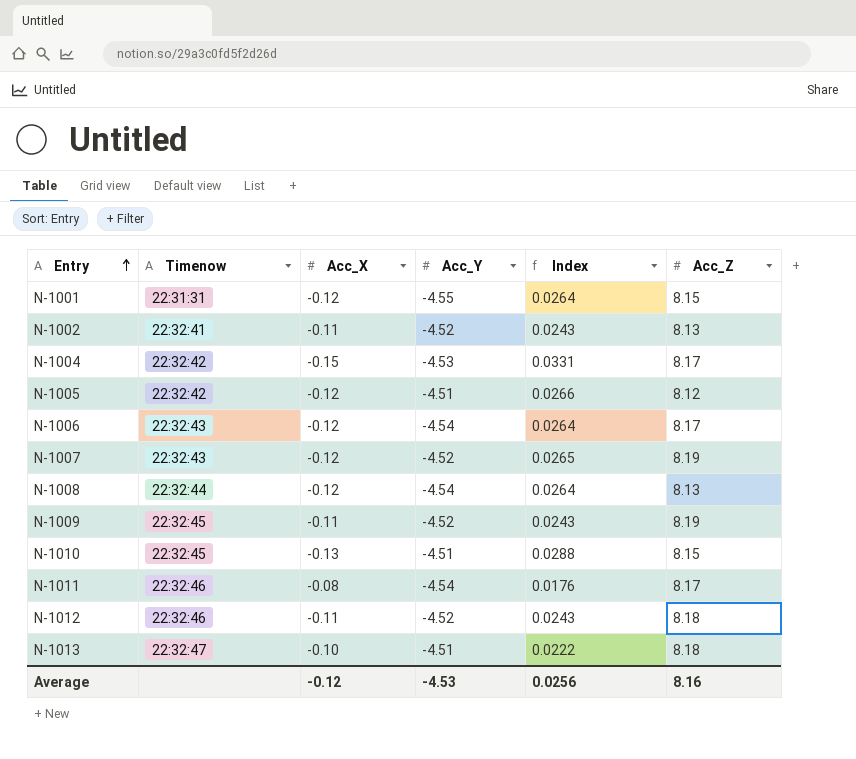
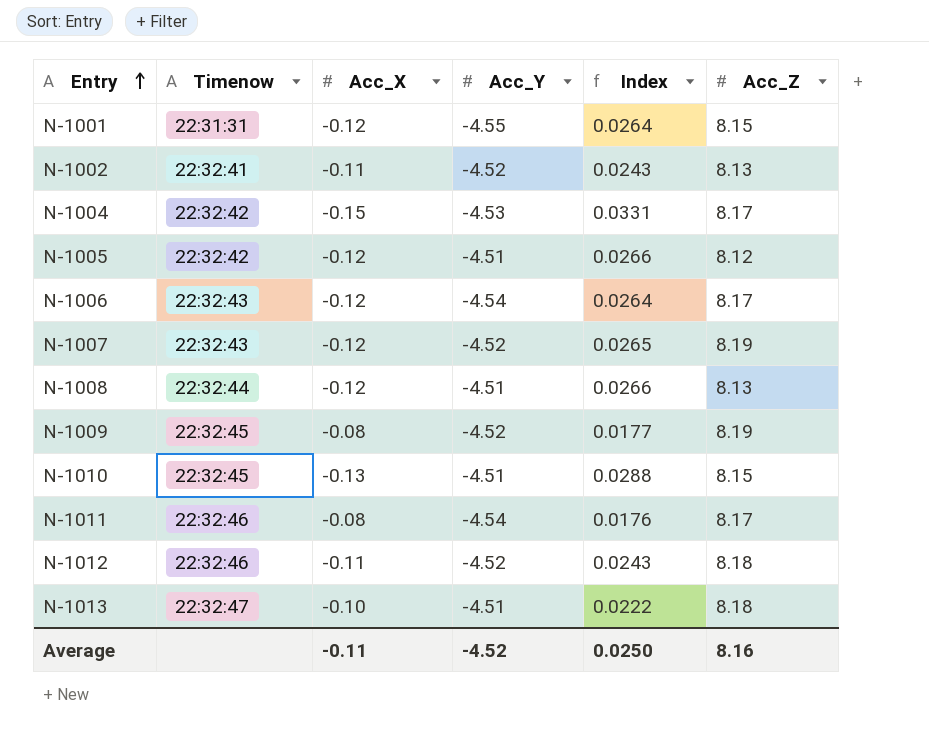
N-1008 | Acc_Y: -4.54 -> -4.51
N-1008 | Index: 0.0264 -> 0.0266
N-1009 | Acc_X: -0.11 -> -0.08
N-1009 | Index: 0.0243 -> 0.0177
Average | Acc_X: -0.12 -> -0.11
Average | Acc_Y: -4.53 -> -4.52
Average | Index: 0.0256 -> 0.0250

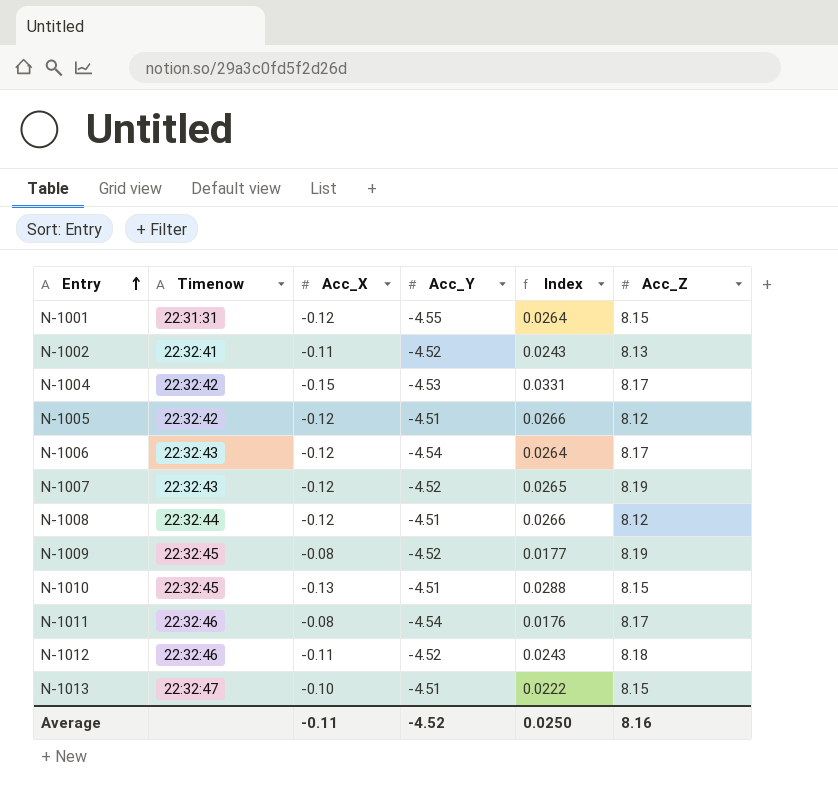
N-1008 | Acc_Z: 8.13 -> 8.12
N-1013 | Acc_Z: 8.18 -> 8.15

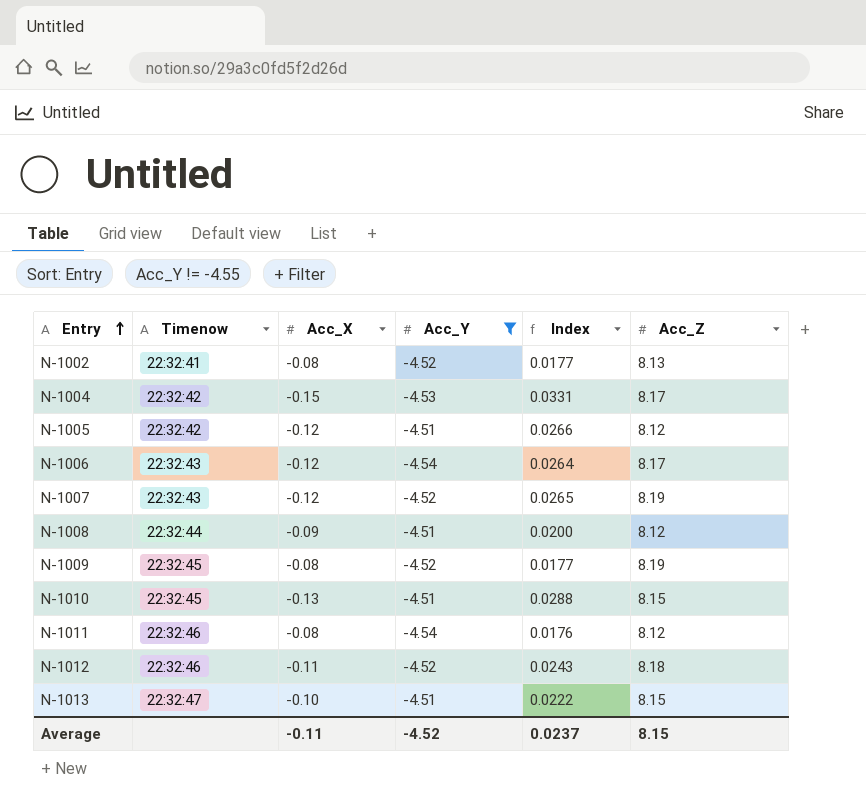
filter: none -> Acc_Y != -4.55
N-1002 | Acc_X: -0.11 -> -0.08
N-1002 | Index: 0.0243 -> 0.0177
N-1008 | Acc_X: -0.12 -> -0.09
N-1008 | Index: 0.0266 -> 0.0200
N-1011 | Acc_Z: 8.17 -> 8.12
Average | Index: 0.0250 -> 0.0237
Average | Acc_Z: 8.16 -> 8.15

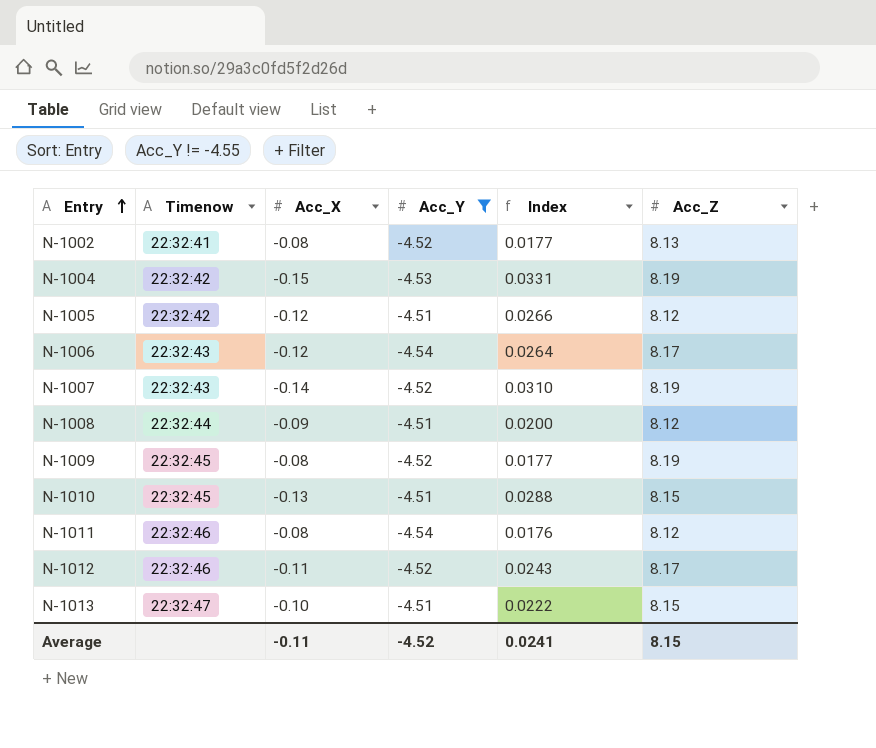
N-1004 | Acc_Z: 8.17 -> 8.19
N-1007 | Acc_X: -0.12 -> -0.14
N-1007 | Index: 0.0265 -> 0.0310
N-1012 | Acc_Z: 8.18 -> 8.17
Average | Index: 0.0237 -> 0.0241

